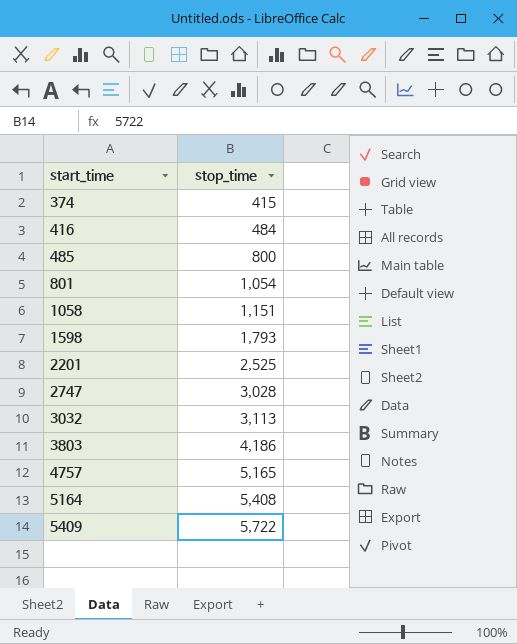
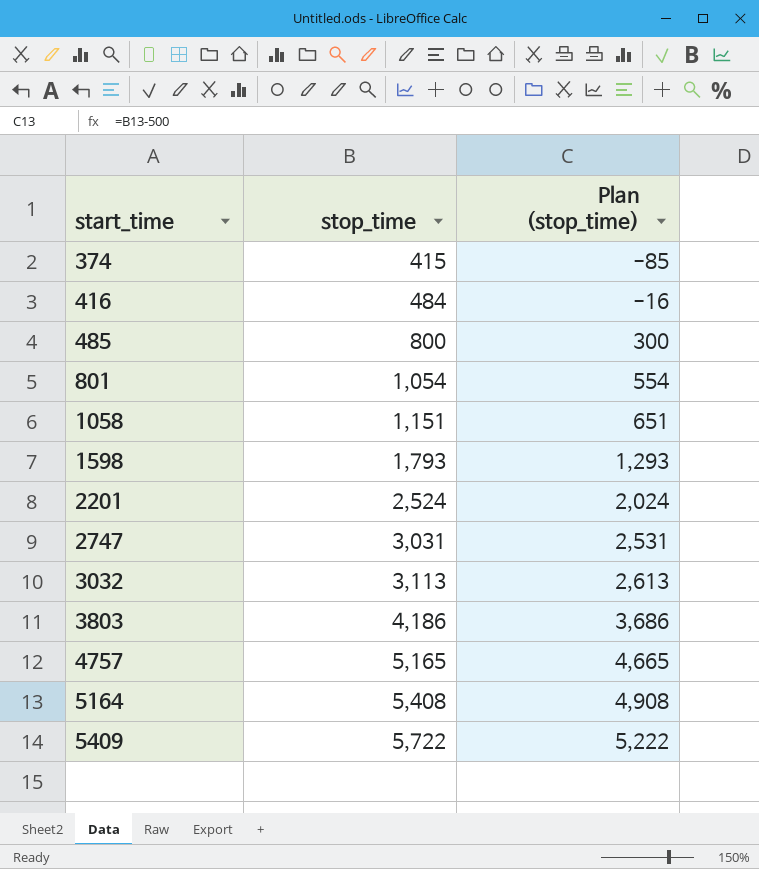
column Plan (stop_time) | formula: none -> [stop_time] - 500
2201 | stop_time: 2,525 -> 2,524
2747 | stop_time: 3,028 -> 3,031

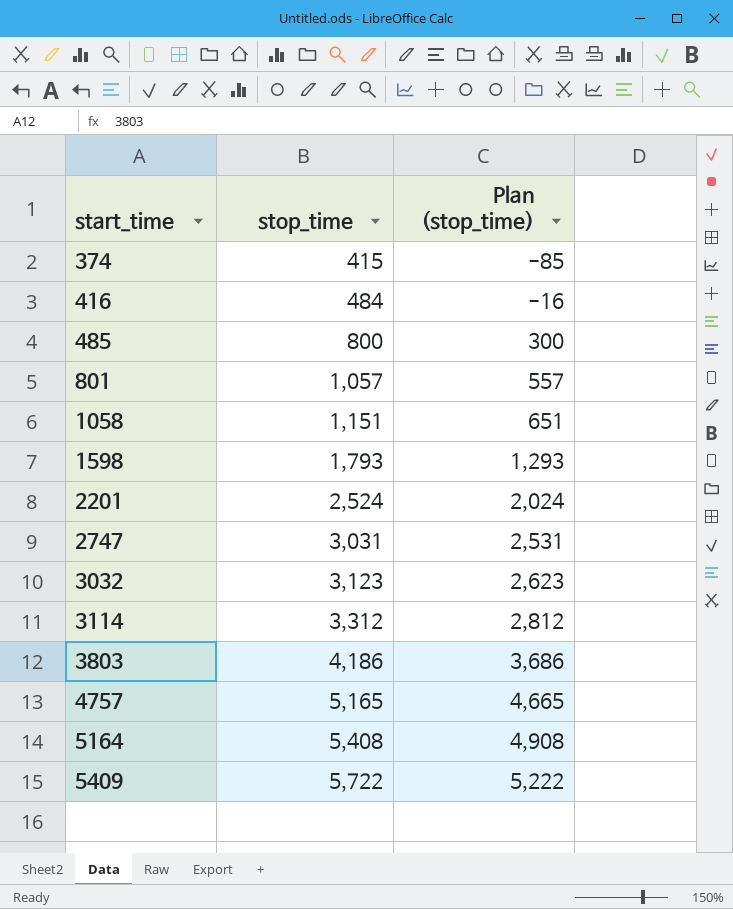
801 | stop_time: 1,054 -> 1,057
801 | Plan (stop_time): 554 -> 557
3032 | stop_time: 3,113 -> 3,123
3032 | Plan (stop_time): 2,613 -> 2,623
row 3114: none -> 3,312 | 2,812

